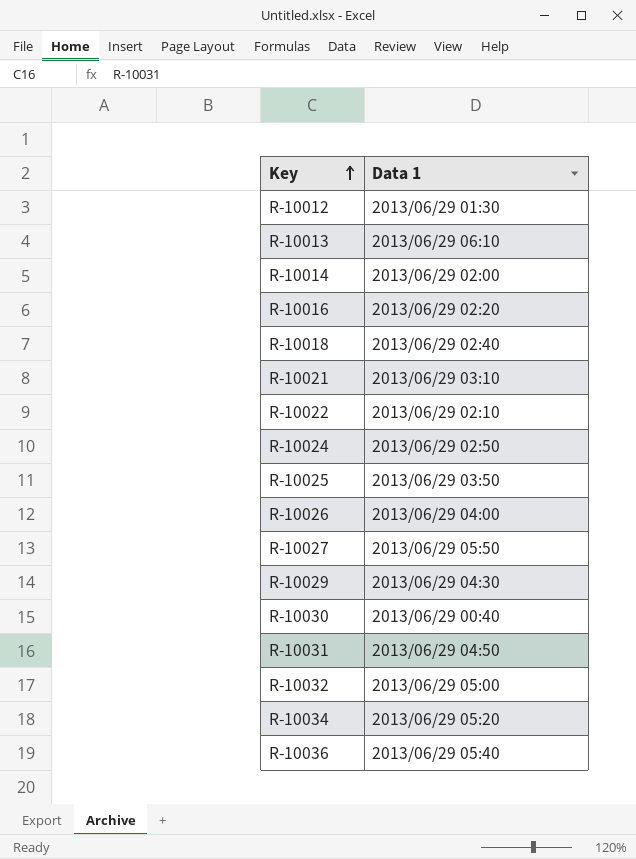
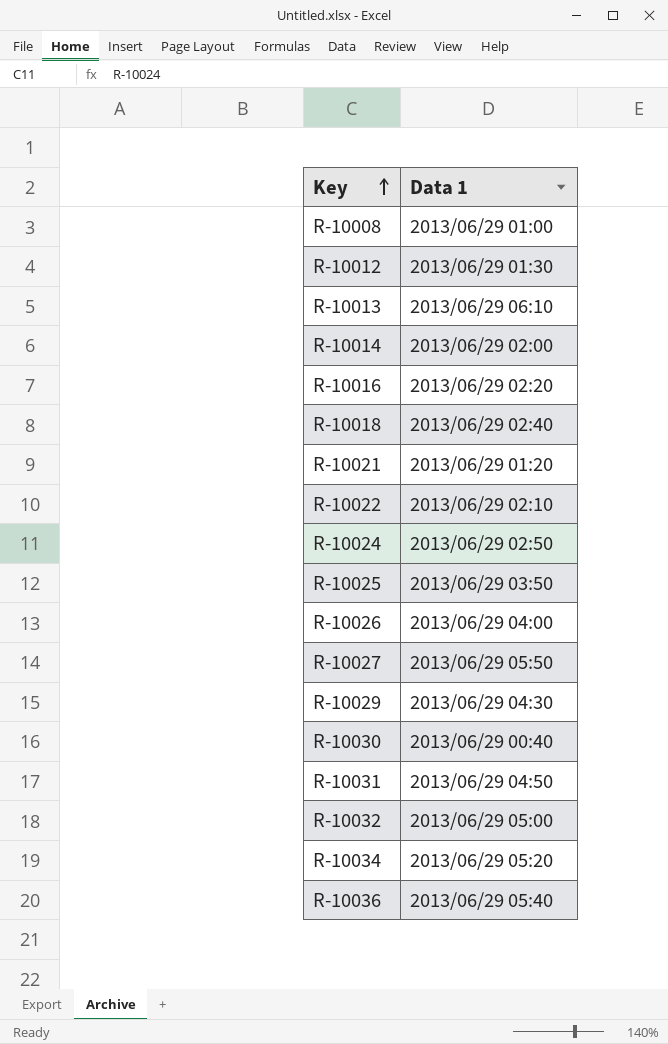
row R-10008: none -> 2013/06/29 01:00
R-10021 | Data 1: 2013/06/29 03:10 -> 2013/06/29 01:20

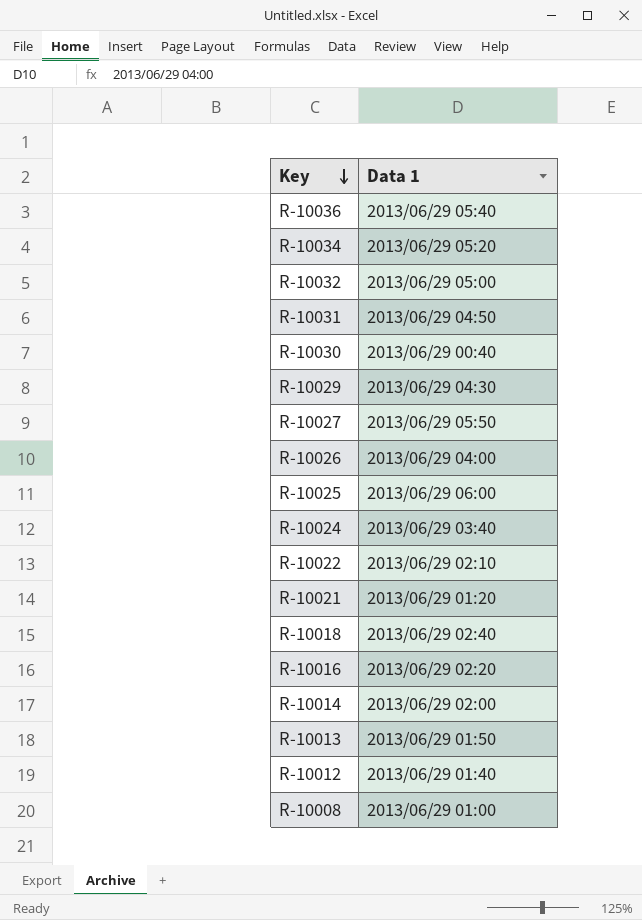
row order: Key ascending -> Key descending
R-10025 | Data 1: 2013/06/29 03:50 -> 2013/06/29 06:00
R-10024 | Data 1: 2013/06/29 02:50 -> 2013/06/29 03:40
R-10013 | Data 1: 2013/06/29 06:10 -> 2013/06/29 01:50
R-10012 | Data 1: 2013/06/29 01:30 -> 2013/06/29 01:40

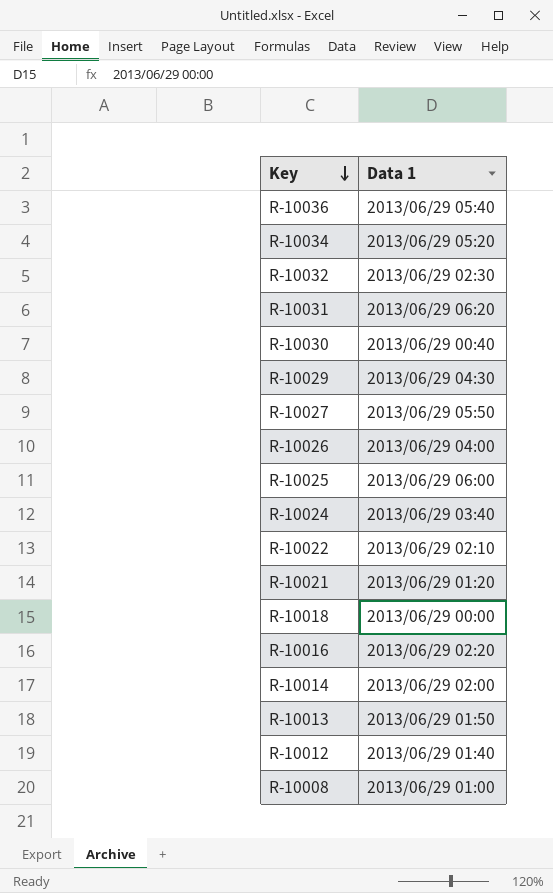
R-10032 | Data 1: 2013/06/29 05:00 -> 2013/06/29 02:30
R-10031 | Data 1: 2013/06/29 04:50 -> 2013/06/29 06:20
R-10018 | Data 1: 2013/06/29 02:40 -> 2013/06/29 00:00

